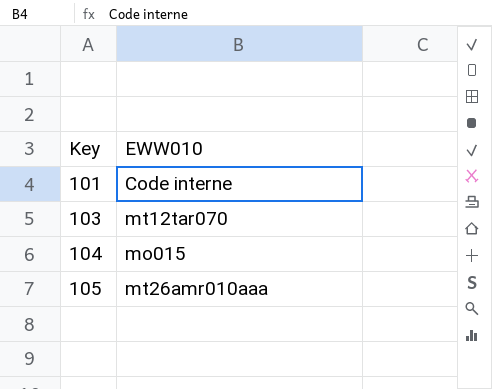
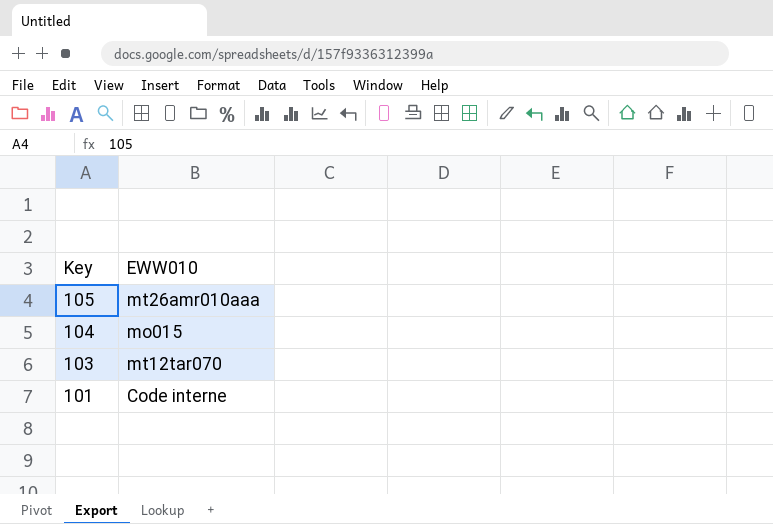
row order: Key ascending -> Key descending

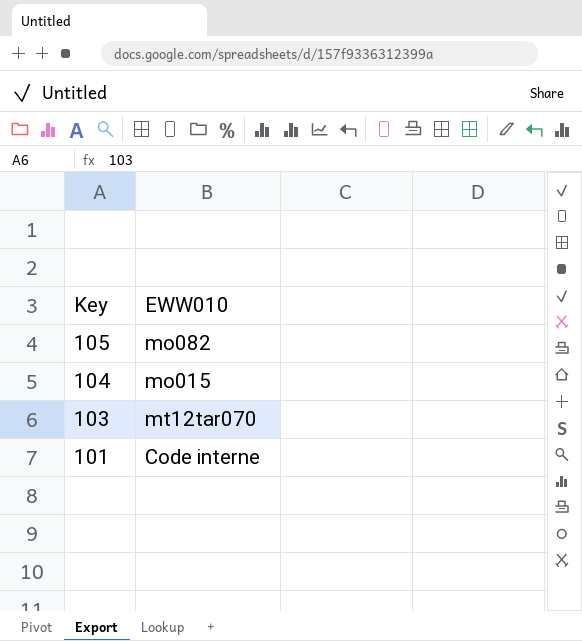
105 | EWW010: mt26amr010aaa -> mo082

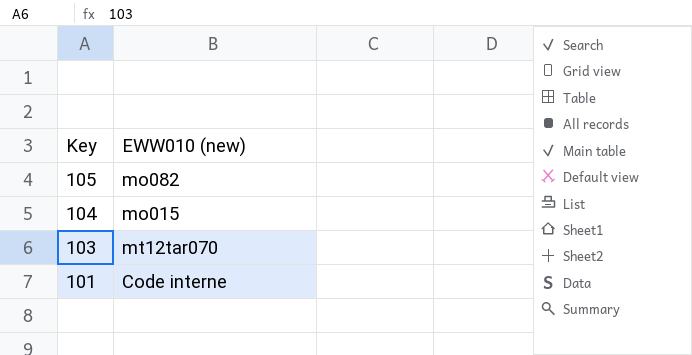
column name: EWW010 -> EWW010 (new)

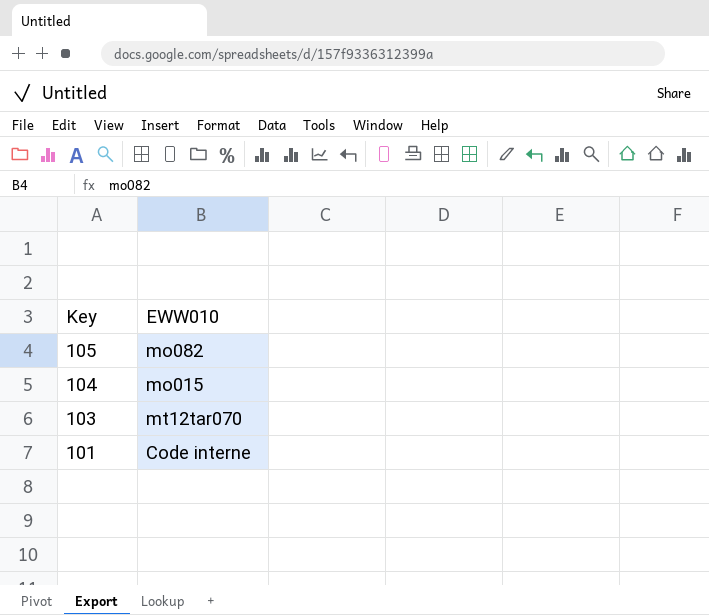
column name: EWW010 (new) -> EWW010

